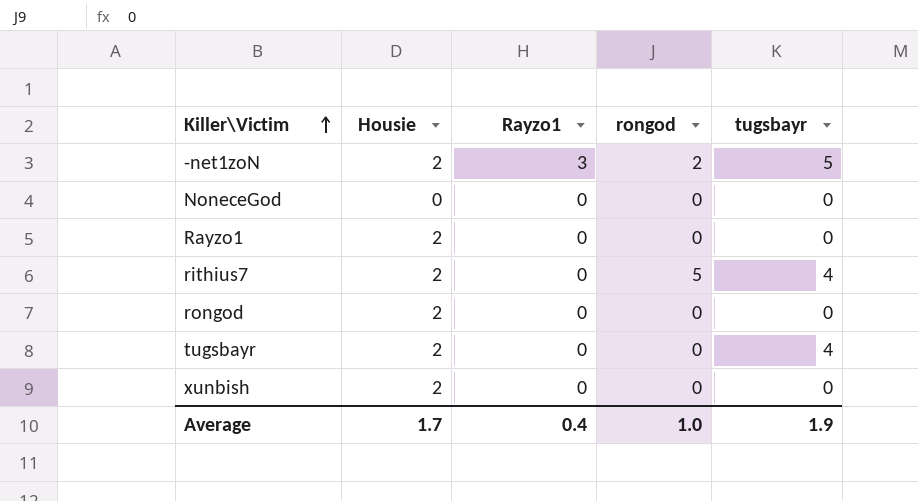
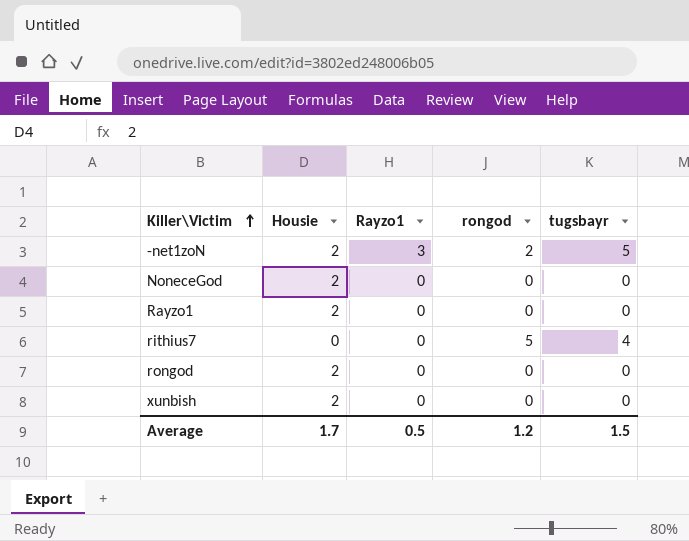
row tugsbayr: 2 | 0 | 0 | 4 -> none
NoneceGod | Housie: 0 -> 2
rithius7 | Housie: 2 -> 0
Average | Rayzo1: 0.4 -> 0.5
Average | rongod: 1.0 -> 1.2
Average | tugsbayr: 1.9 -> 1.5

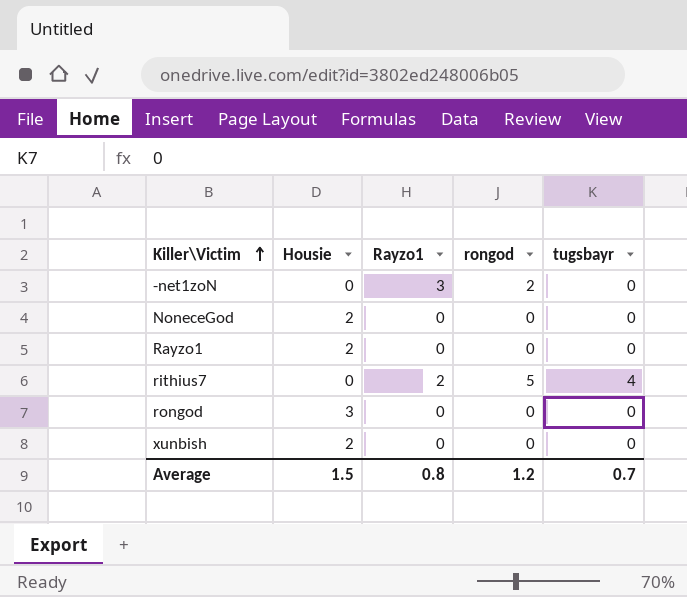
-net1zoN | Housie: 2 -> 0
-net1zoN | tugsbayr: 5 -> 0
rithius7 | Rayzo1: 0 -> 2
rongod | Housie: 2 -> 3
Average | Housie: 1.7 -> 1.5
Average | Rayzo1: 0.5 -> 0.8
Average | tugsbayr: 1.5 -> 0.7

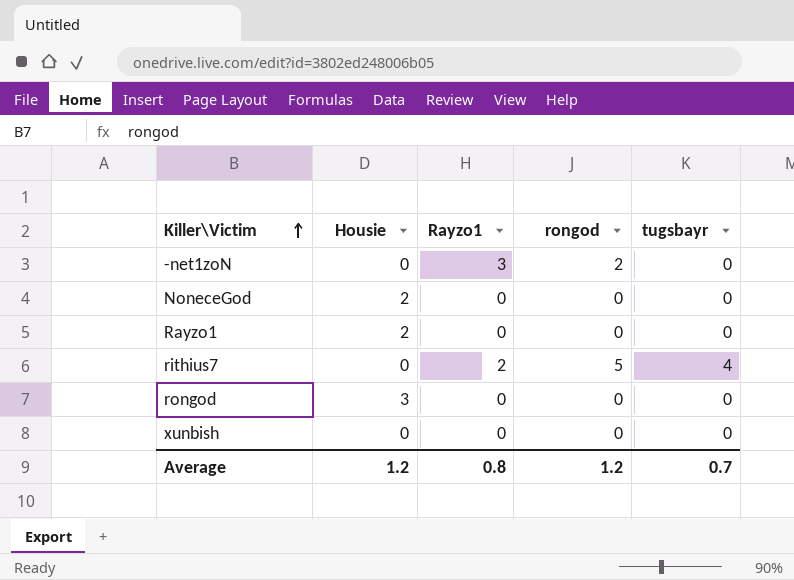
xunbish | Housie: 2 -> 0
Average | Housie: 1.5 -> 1.2

